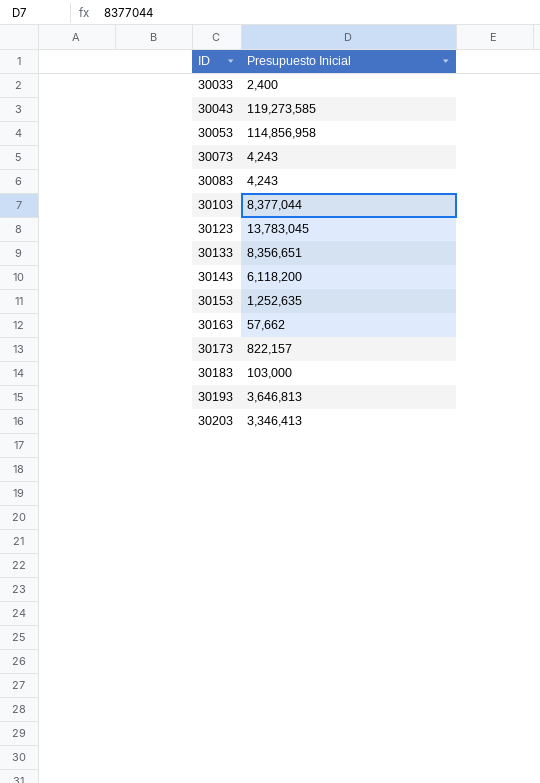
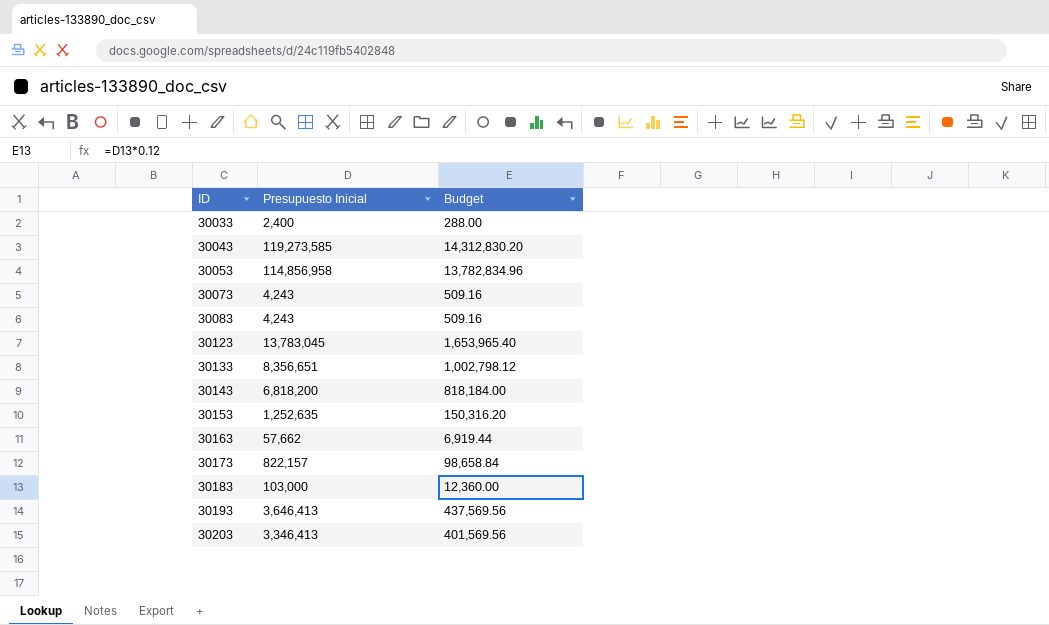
column Budget | formula: none -> [Presupuesto Inicial] * 0.12
row 30103: 8,377,044 -> none
30143 | Presupuesto Inicial: 6,118,200 -> 6,818,200
30193 | Presupuesto Inicial: 3,646,813 -> 3,646,413

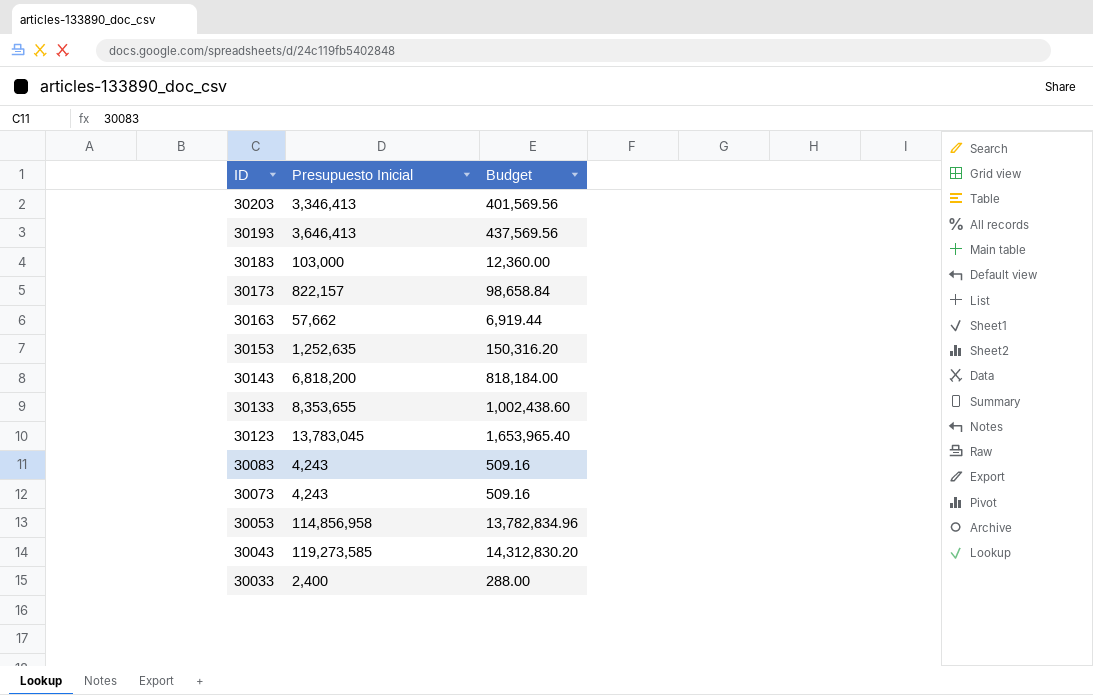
row order: ID ascending -> ID descending
30133 | Presupuesto Inicial: 8,356,651 -> 8,353,655
30133 | Budget: 1,002,798.12 -> 1,002,438.60

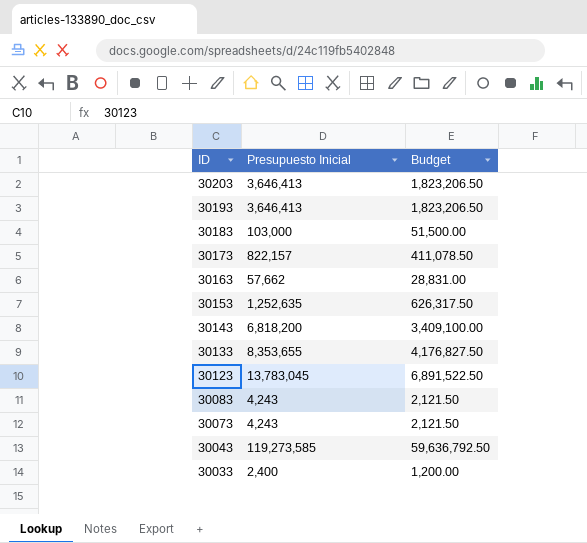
column Budget | formula: [Presupuesto Inicial] * 0.12 -> [Presupuesto Inicial] * 0.5
row 30053: 114,856,958 | 13,782,834.96 -> none
30203 | Presupuesto Inicial: 3,346,413 -> 3,646,413

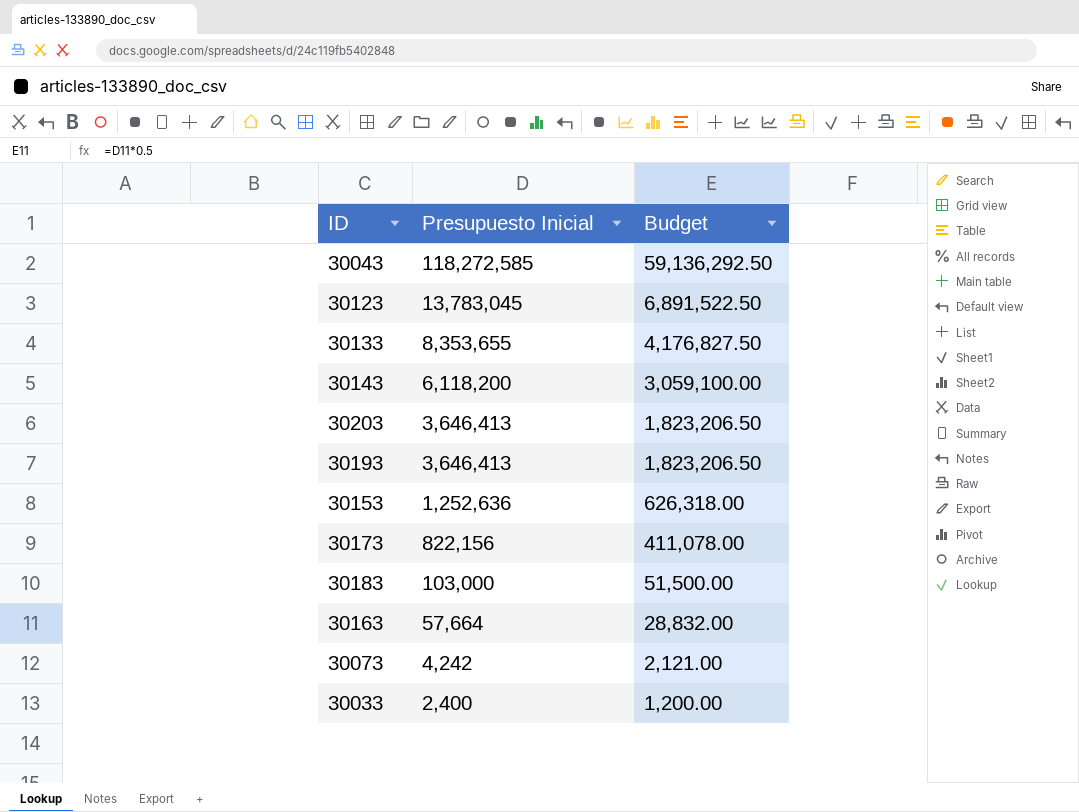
row order: ID descending -> Presupuesto Inicial descending
row 30083: 4,243 | 2,121.50 -> none
30043 | Presupuesto Inicial: 119,273,585 -> 118,272,585
30043 | Budget: 59,636,792.50 -> 59,136,292.50
30143 | Presupuesto Inicial: 6,818,200 -> 6,118,200
30143 | Budget: 3,409,100.00 -> 3,059,100.00
30153 | Presupuesto Inicial: 1,252,635 -> 1,252,636
30153 | Budget: 626,317.50 -> 626,318.00
30173 | Presupuesto Inicial: 822,157 -> 822,156
30173 | Budget: 411,078.50 -> 411,078.00
30163 | Presupuesto Inicial: 57,662 -> 57,664
30163 | Budget: 28,831.00 -> 28,832.00
30073 | Presupuesto Inicial: 4,243 -> 4,242
30073 | Budget: 2,121.50 -> 2,121.00

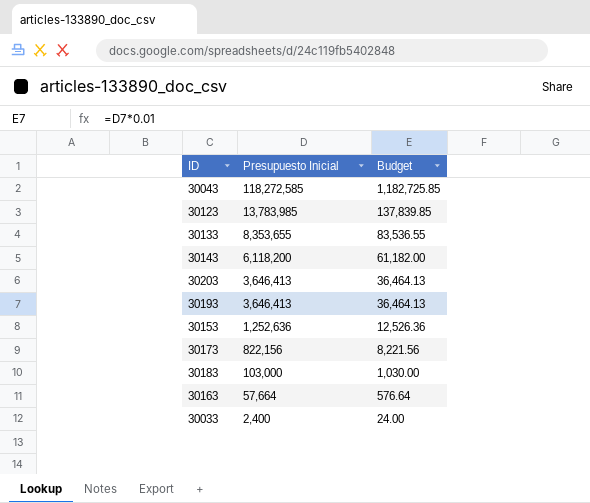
column Budget | formula: [Presupuesto Inicial] * 0.5 -> [Presupuesto Inicial] * 0.01
row 30073: 4,242 | 2,121.00 -> none
30123 | Presupuesto Inicial: 13,783,045 -> 13,783,985

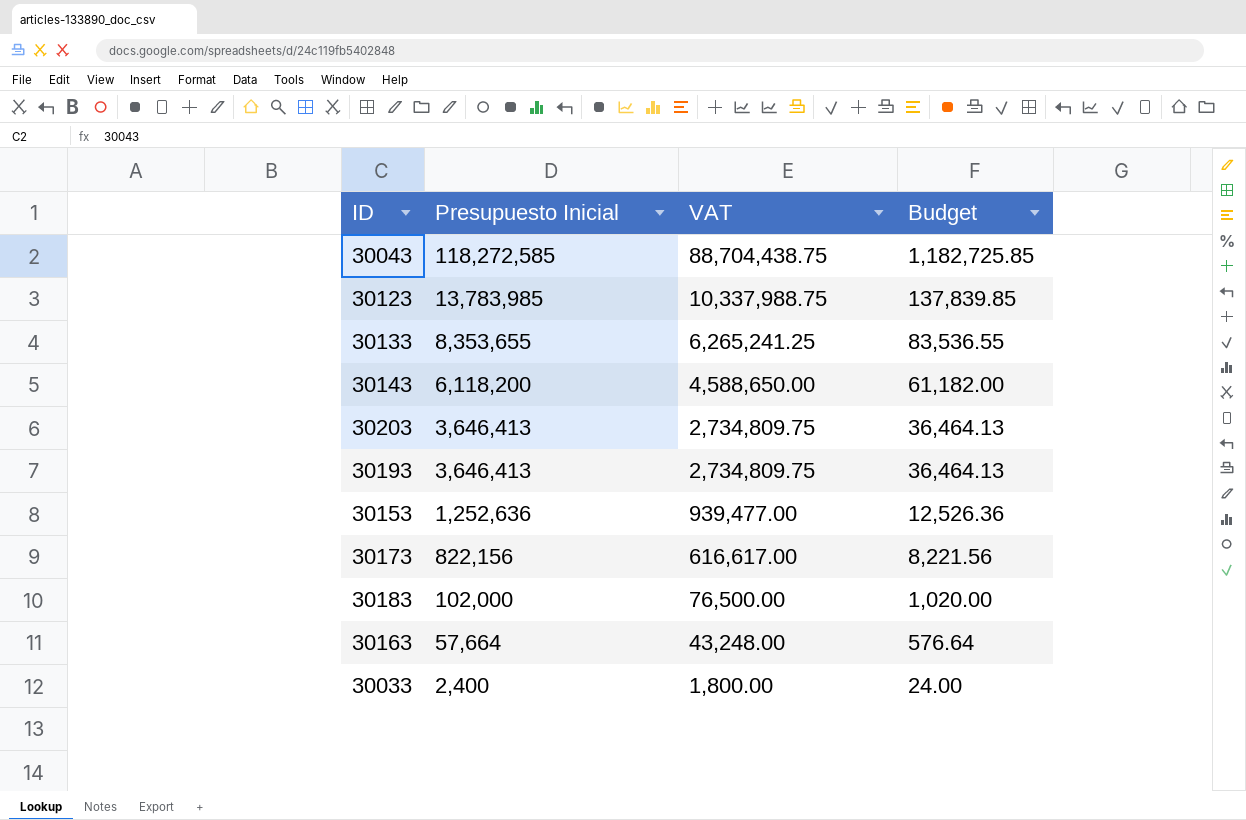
column VAT | formula: none -> [Presupuesto Inicial] * 0.75
30183 | Presupuesto Inicial: 103,000 -> 102,000
30183 | Budget: 1,030.00 -> 1,020.00

